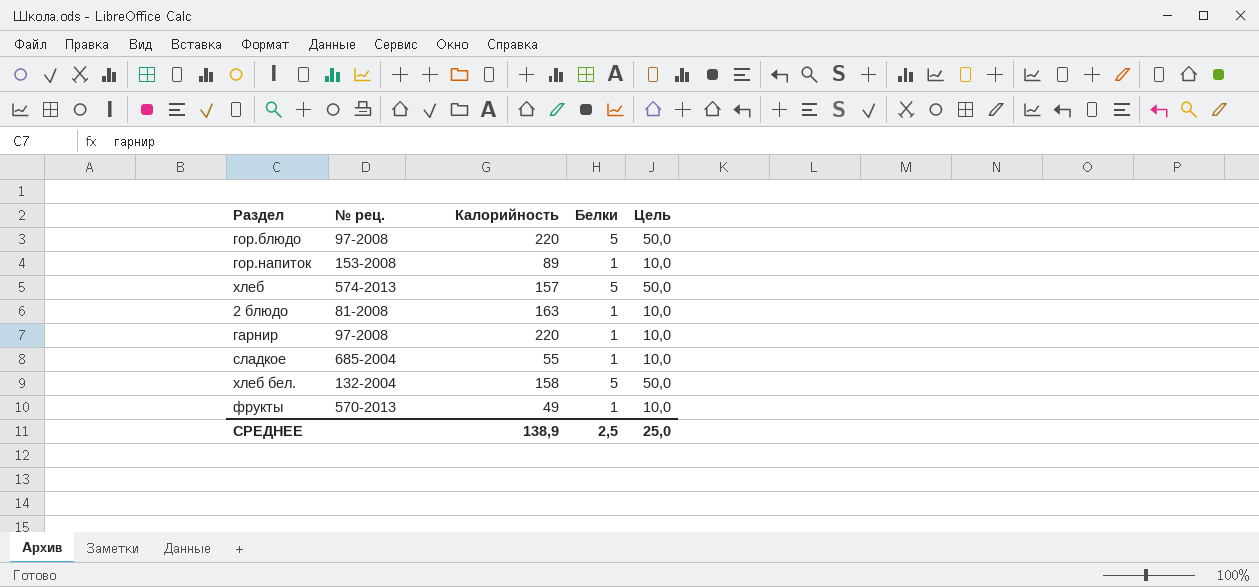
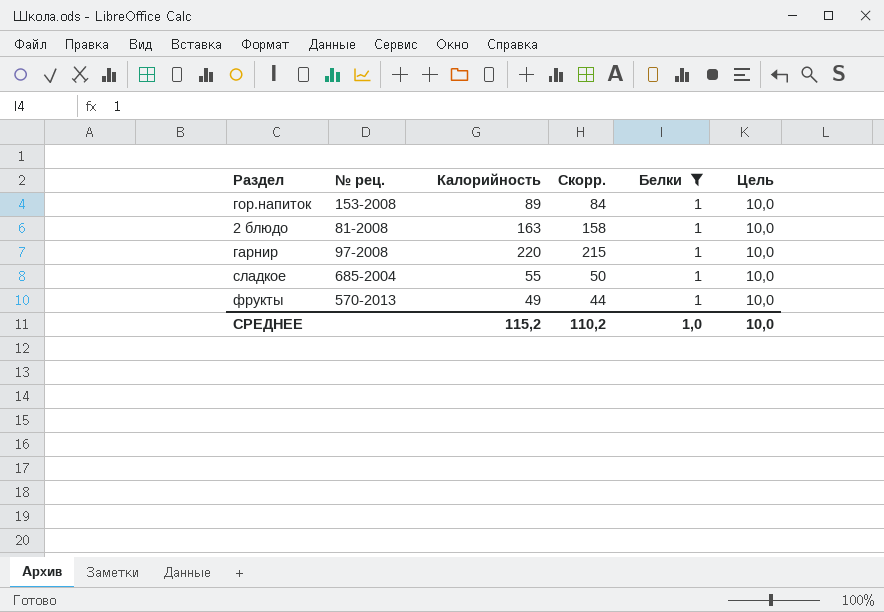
filter: none -> Белки = 1
column Скорр. | formula: none -> [Калорийность] - 5
СРЕДНЕЕ | Калорийность: 138,9 -> 115,2
СРЕДНЕЕ | Белки: 2,5 -> 1,0
СРЕДНЕЕ | Цель: 25,0 -> 10,0

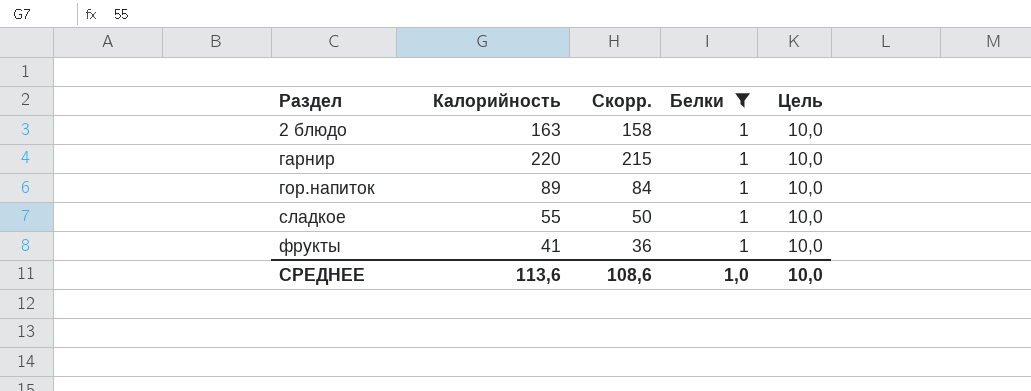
row order: none -> Раздел ascending
column № рец. | position: 2 -> none
фрукты | Калорийность: 49 -> 41
фрукты | Скорр.: 44 -> 36
СРЕДНЕЕ | Калорийность: 115,2 -> 113,6
СРЕДНЕЕ | Скорр.: 110,2 -> 108,6

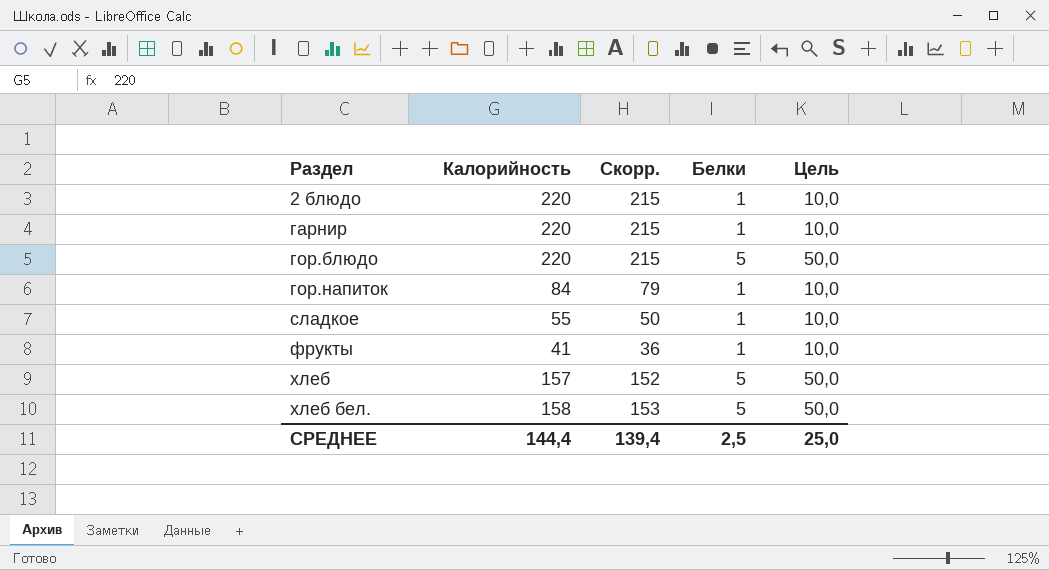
filter: Белки = 1 -> none
2 блюдо | Калорийность: 163 -> 220
2 блюдо | Скорр.: 158 -> 215
гор.напиток | Калорийность: 89 -> 84
гор.напиток | Скорр.: 84 -> 79
СРЕДНЕЕ | Калорийность: 113,6 -> 144,4
СРЕДНЕЕ | Скорр.: 108,6 -> 139,4
СРЕДНЕЕ | Белки: 1,0 -> 2,5
СРЕДНЕЕ | Цель: 10,0 -> 25,0

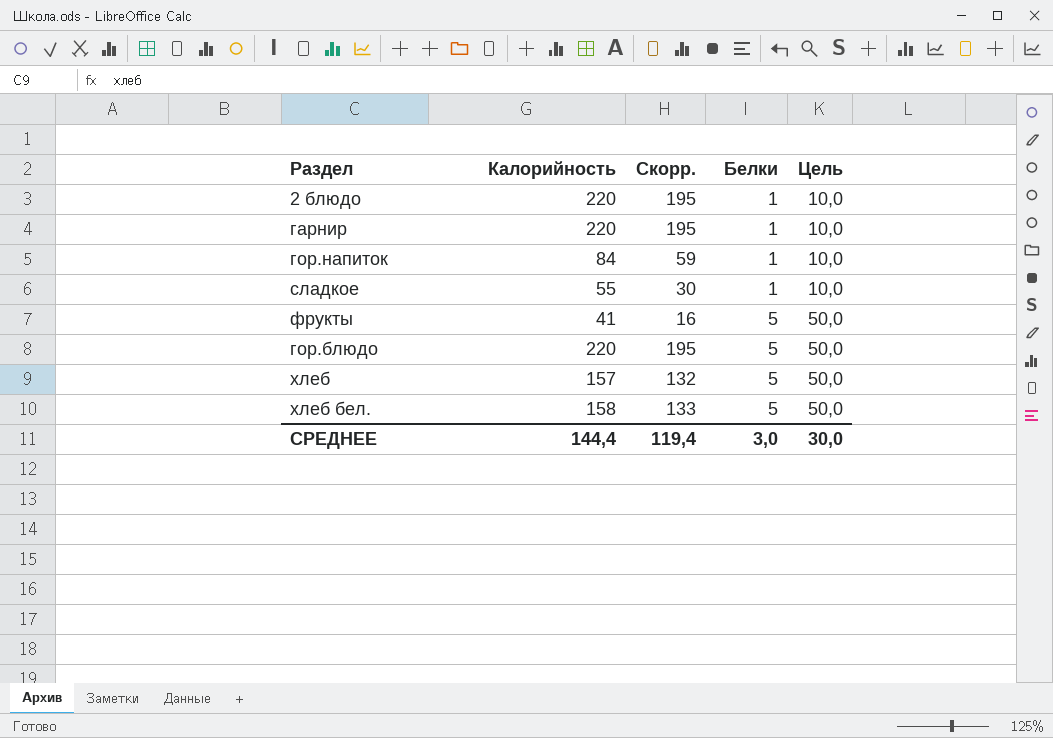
row order: Раздел ascending -> Белки ascending
column Скорр. | formula: [Калорийность] - 5 -> [Калорийность] - 25
фрукты | Белки: 1 -> 5
фрукты | Цель: 10,0 -> 50,0
СРЕДНЕЕ | Скорр.: 139,4 -> 119,4
СРЕДНЕЕ | Белки: 2,5 -> 3,0
СРЕДНЕЕ | Цель: 25,0 -> 30,0

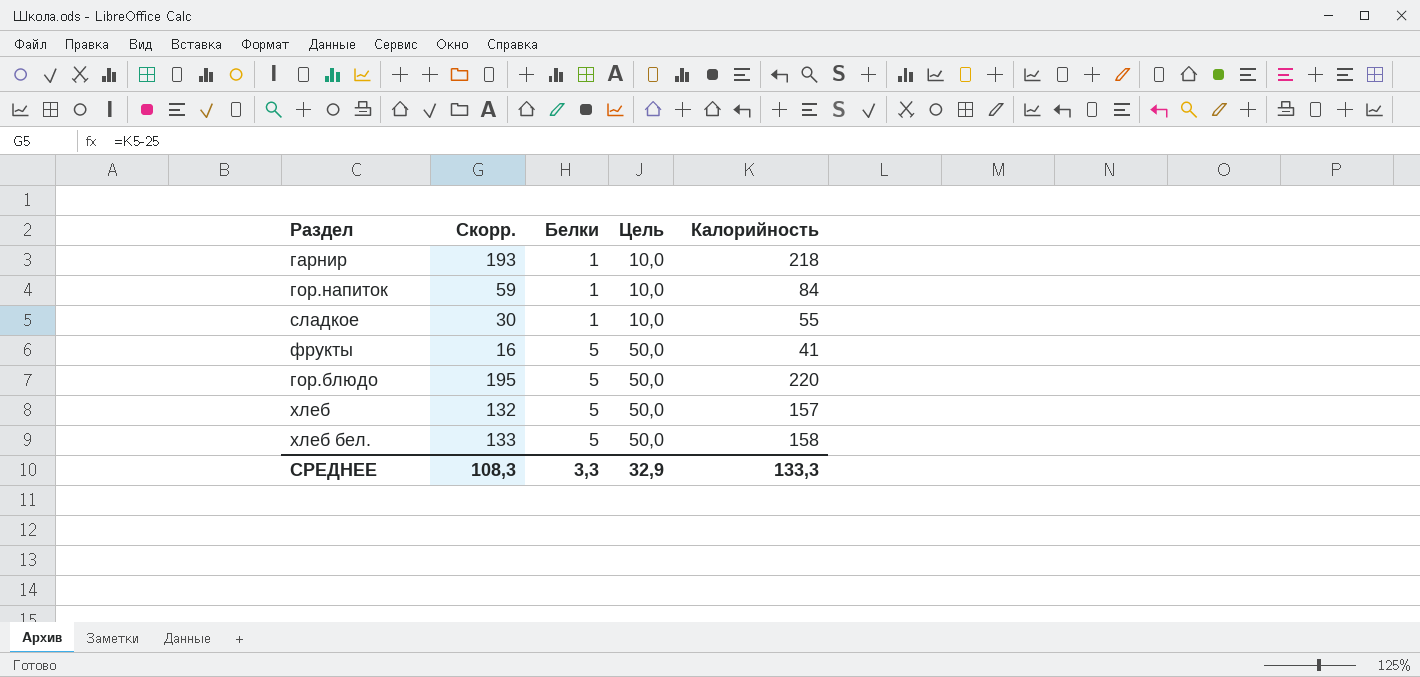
column Калорийность | position: 2 -> 5
row 2 блюдо: 220 | 195 | 1 | 10,0 -> none
гарнир | Скорр.: 195 -> 193
гарнир | Калорийность: 220 -> 218
СРЕДНЕЕ | Скорр.: 119,4 -> 108,3
СРЕДНЕЕ | Белки: 3,0 -> 3,3
СРЕДНЕЕ | Цель: 30,0 -> 32,9
СРЕДНЕЕ | Калорийность: 144,4 -> 133,3

